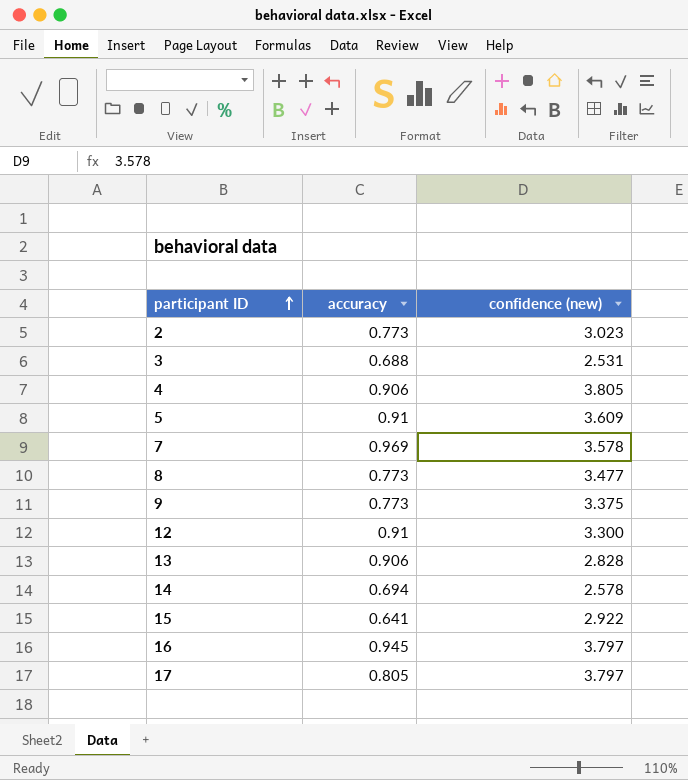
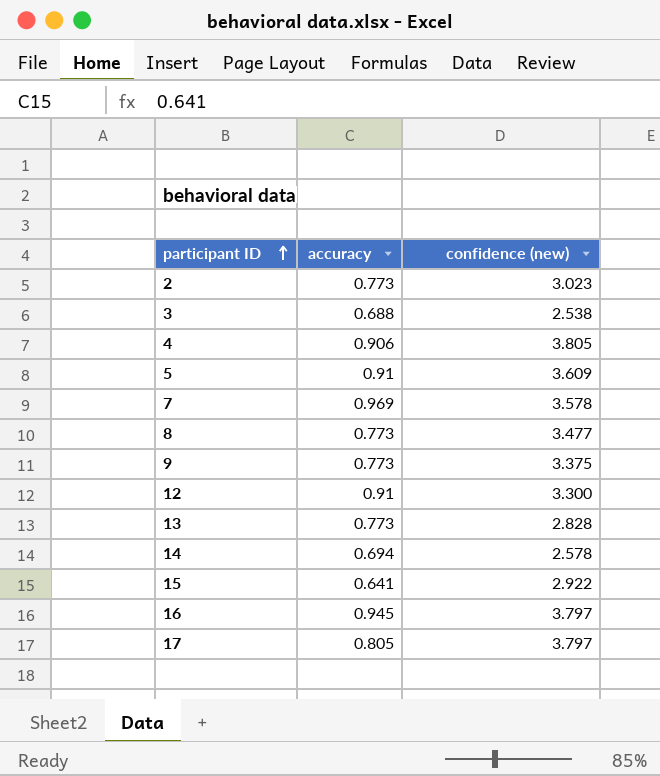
3 | confidence (new): 2.531 -> 2.538
13 | accuracy: 0.906 -> 0.773

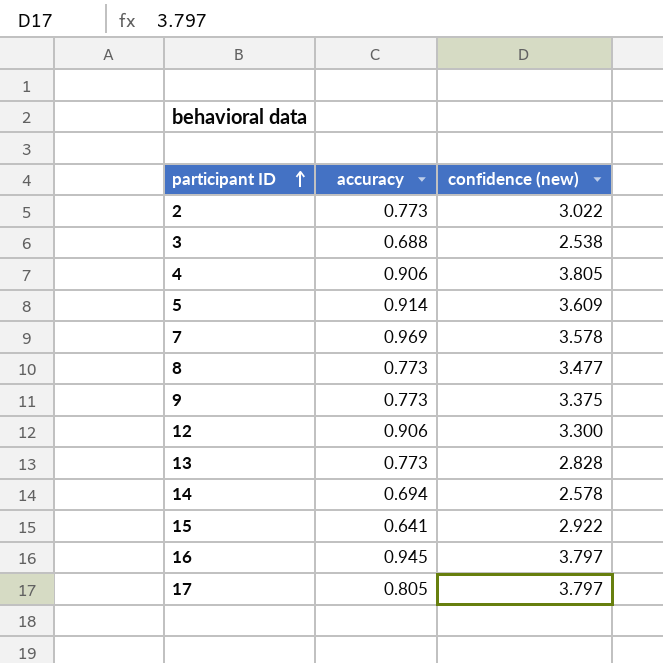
2 | confidence (new): 3.023 -> 3.022
5 | accuracy: 0.91 -> 0.914
12 | accuracy: 0.91 -> 0.906

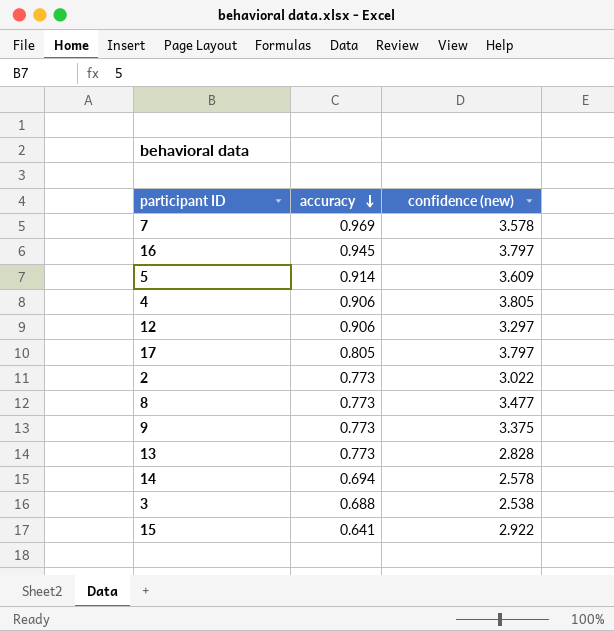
row order: participant ID ascending -> accuracy descending
12 | confidence (new): 3.300 -> 3.297

